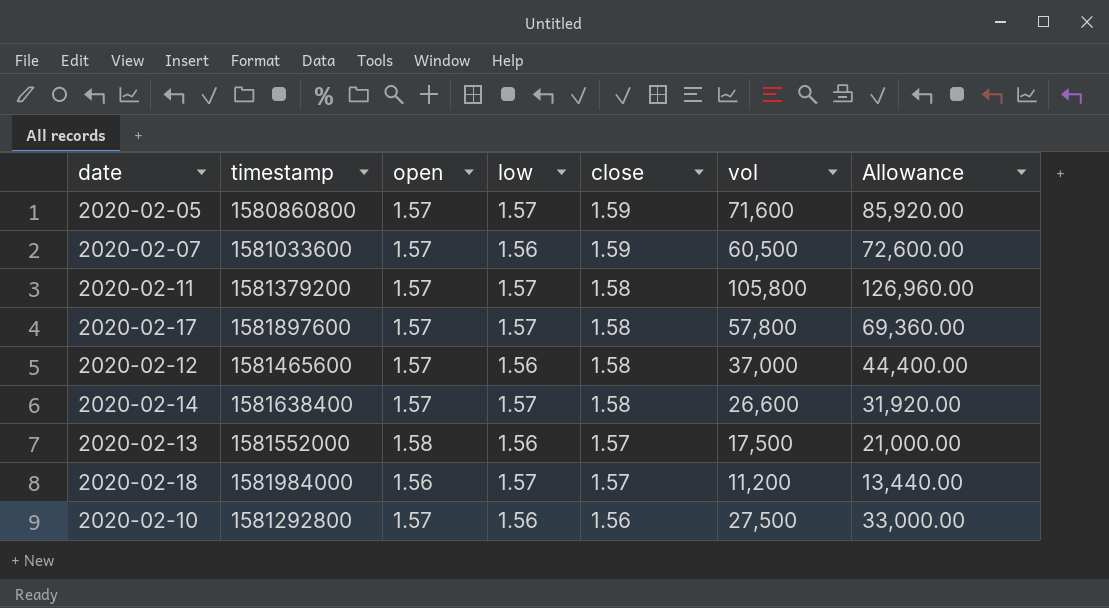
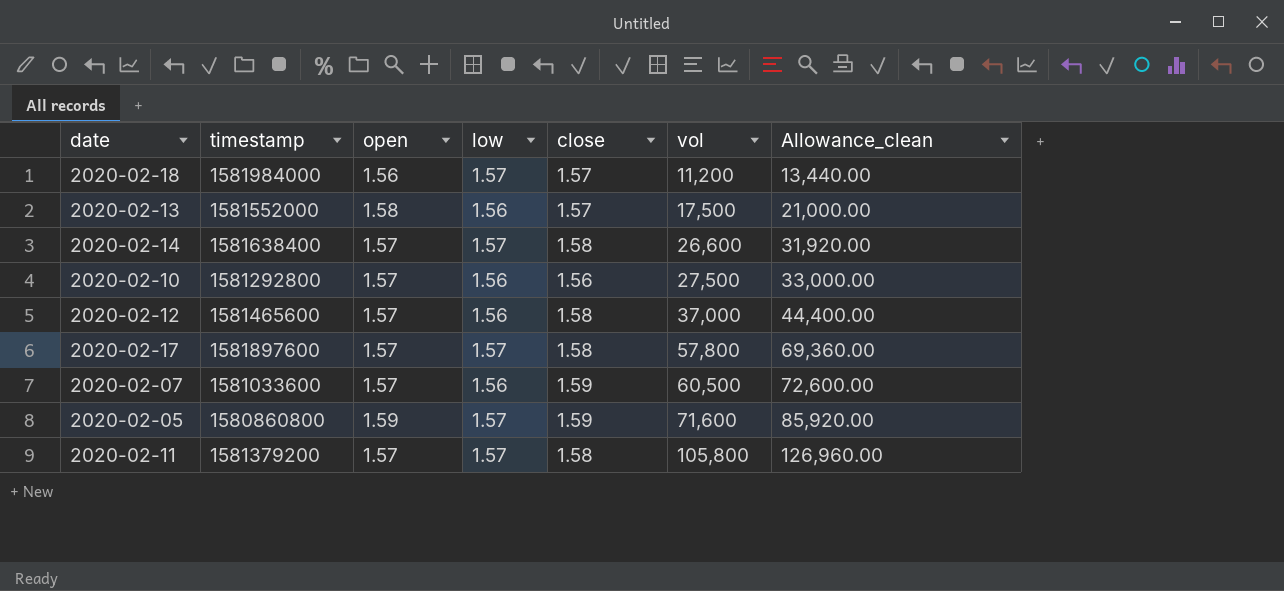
row order: close descending -> vol ascending
column name: Allowance -> Allowance_clean
2020-02-05 | open: 1.57 -> 1.59

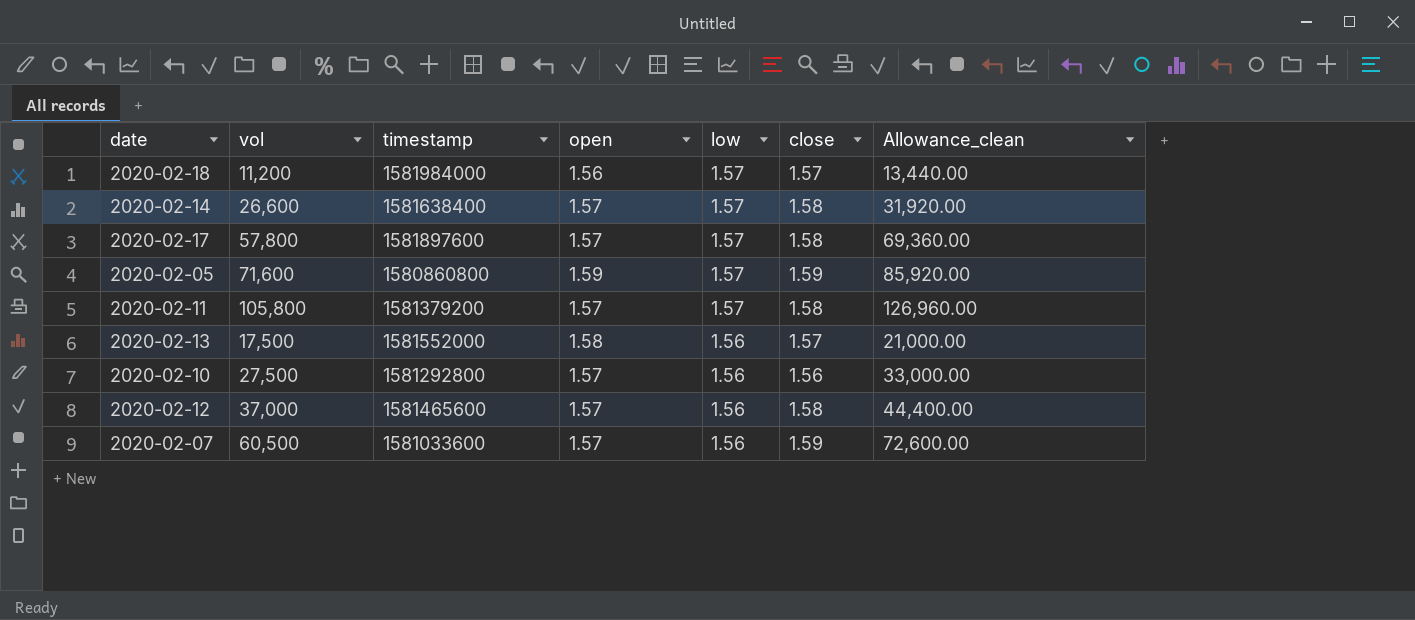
row order: vol ascending -> low descending
column vol | position: 6 -> 2

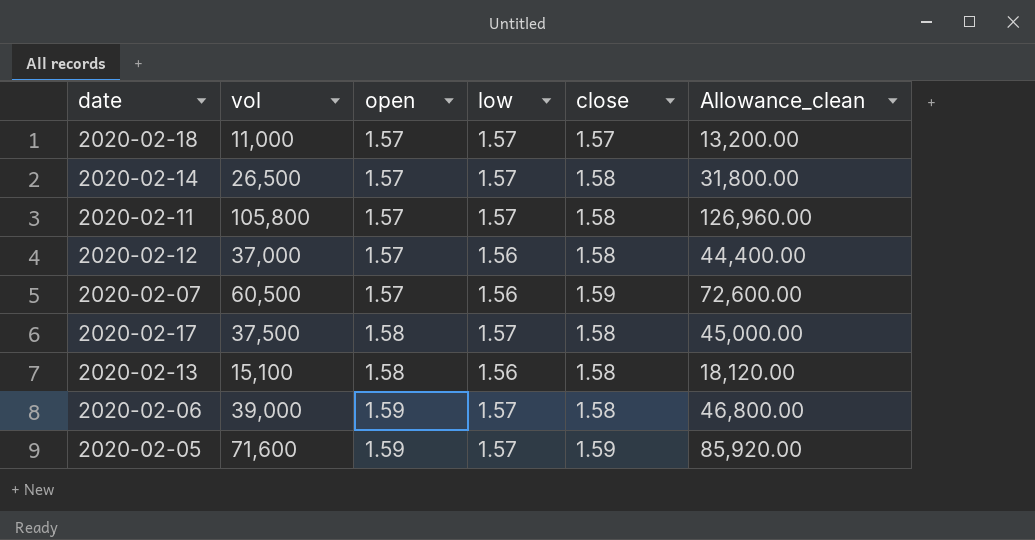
row order: low descending -> open ascending
column timestamp | position: 3 -> none
row 2020-02-10: 27,500 | 1581292800 | 1.57 | 1.56 | 1.56 | 33,000.00 -> none
2020-02-18 | vol: 11,200 -> 11,000
2020-02-18 | open: 1.56 -> 1.57
2020-02-18 | Allowance_clean: 13,440.00 -> 13,200.00
2020-02-14 | vol: 26,600 -> 26,500
2020-02-14 | Allowance_clean: 31,920.00 -> 31,800.00
2020-02-17 | vol: 57,800 -> 37,500
2020-02-17 | open: 1.57 -> 1.58
2020-02-17 | Allowance_clean: 69,360.00 -> 45,000.00
2020-02-13 | vol: 17,500 -> 15,100
2020-02-13 | close: 1.57 -> 1.58
2020-02-13 | Allowance_clean: 21,000.00 -> 18,120.00
row 2020-02-06: none -> 39,000 | 1.59 | 1.57 | 1.58 | 46,800.00

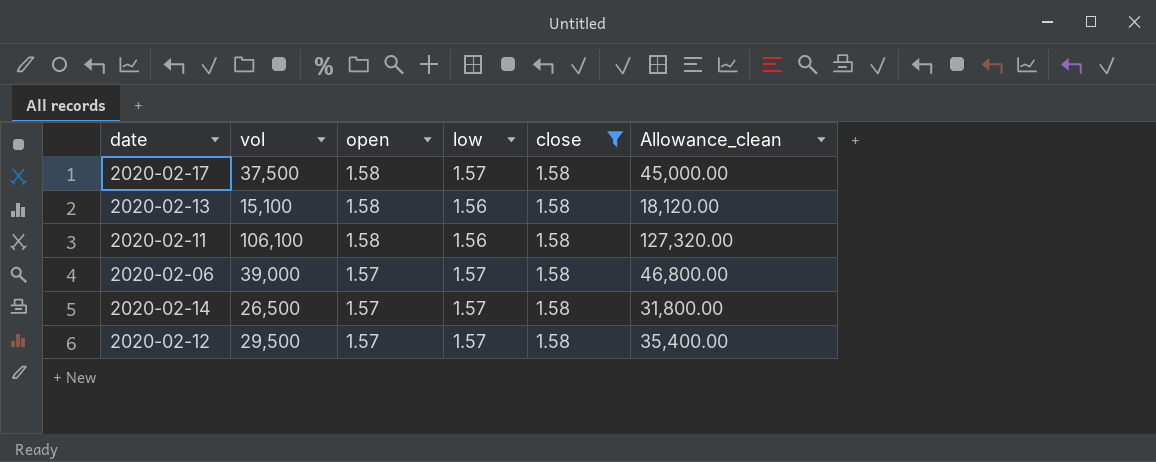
filter: none -> close = 1.58
row order: open ascending -> open descending
2020-02-11 | vol: 105,800 -> 106,100
2020-02-11 | open: 1.57 -> 1.58
2020-02-11 | low: 1.57 -> 1.56
2020-02-11 | Allowance_clean: 126,960.00 -> 127,320.00
2020-02-06 | open: 1.59 -> 1.57
2020-02-12 | vol: 37,000 -> 29,500
2020-02-12 | low: 1.56 -> 1.57
2020-02-12 | Allowance_clean: 44,400.00 -> 35,400.00

